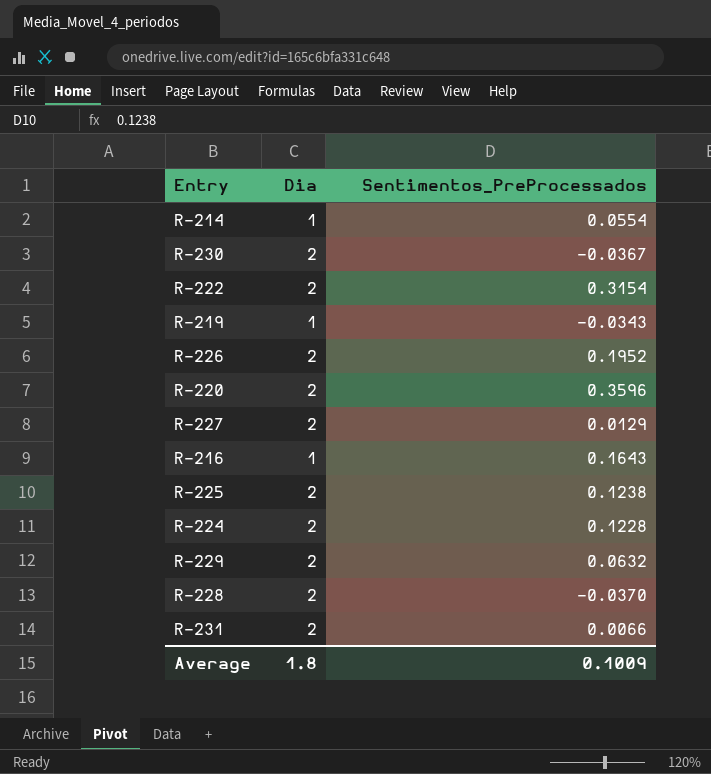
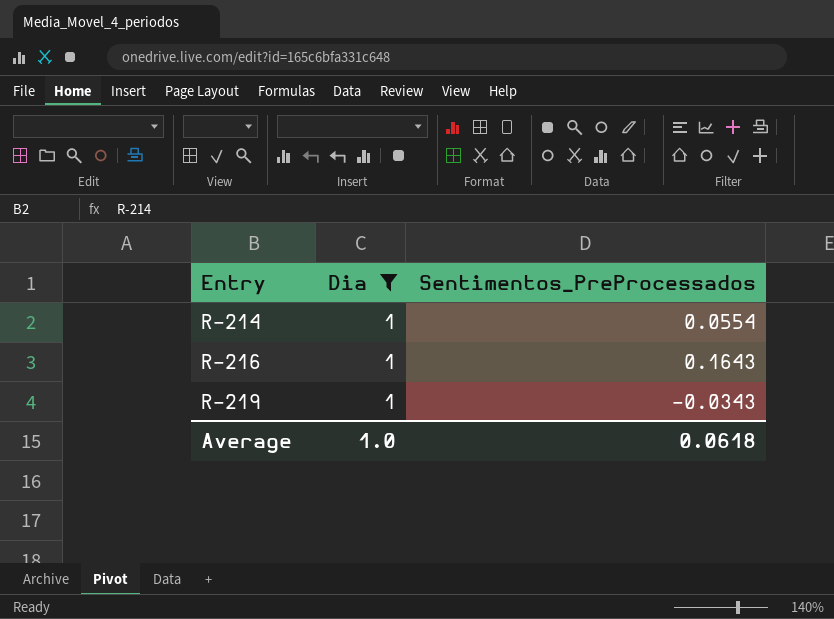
filter: none -> Dia = 1
row order: none -> Entry ascending
Average | Dia: 1.8 -> 1.0
Average | Sentimentos_PreProcessados: 0.1009 -> 0.0618

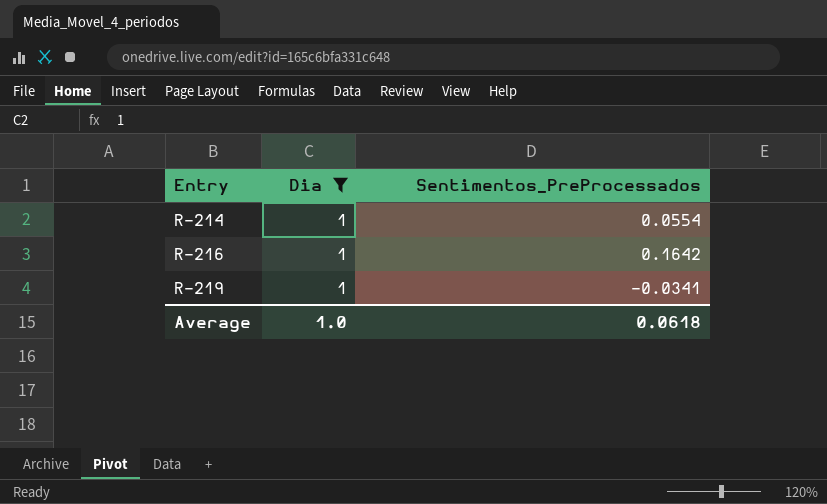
R-216 | Sentimentos_PreProcessados: 0.1643 -> 0.1642
R-219 | Sentimentos_PreProcessados: -0.0343 -> -0.0341

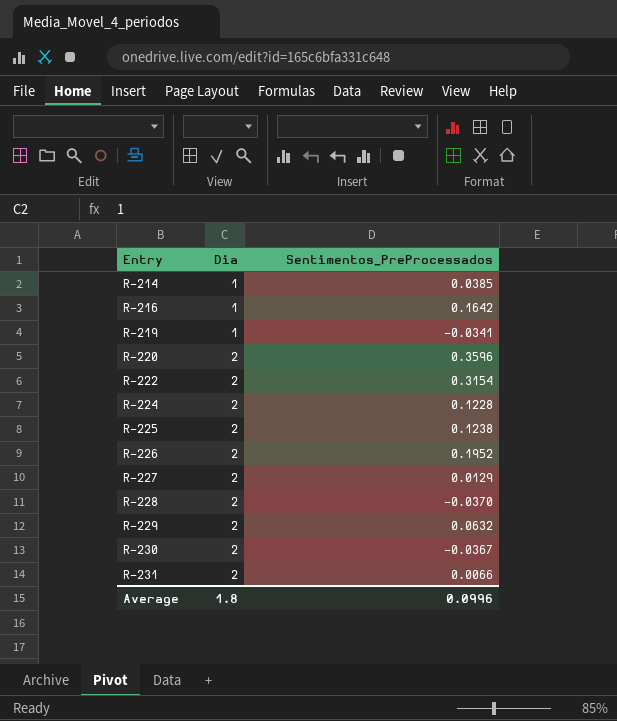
filter: Dia = 1 -> none
R-214 | Sentimentos_PreProcessados: 0.0554 -> 0.0385
Average | Dia: 1.0 -> 1.8
Average | Sentimentos_PreProcessados: 0.0618 -> 0.0996

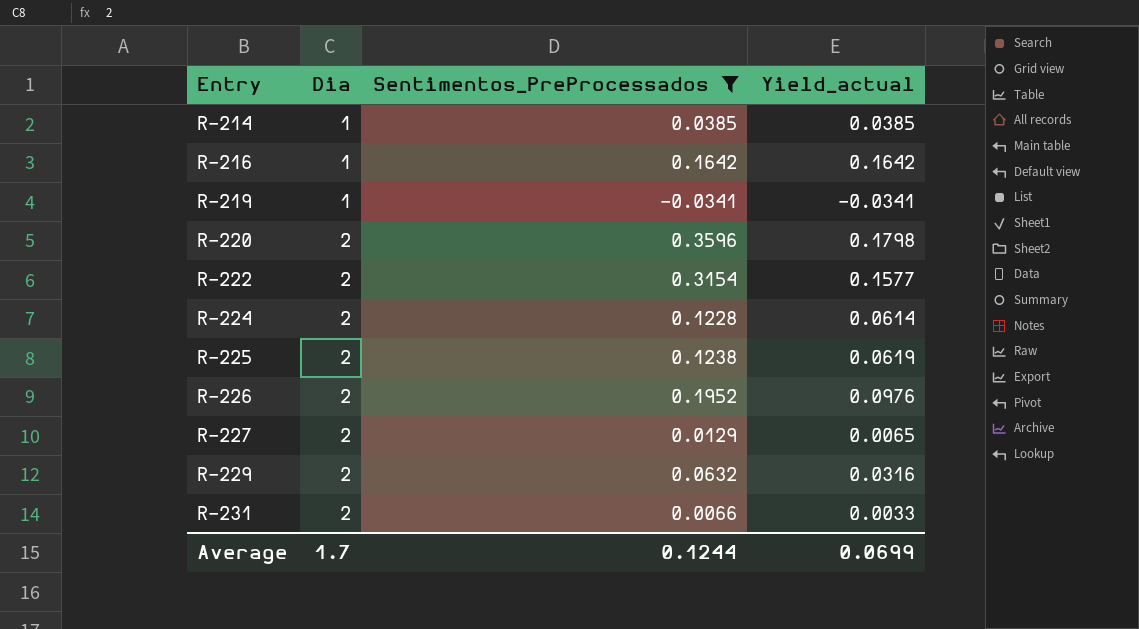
filter: none -> Sentimentos_PreProcessados >= -0.0341
column Yield_actual | formula: none -> [Sentimentos_PreProcessados] / [Dia]
Average | Dia: 1.8 -> 1.7
Average | Sentimentos_PreProcessados: 0.0996 -> 0.1244

